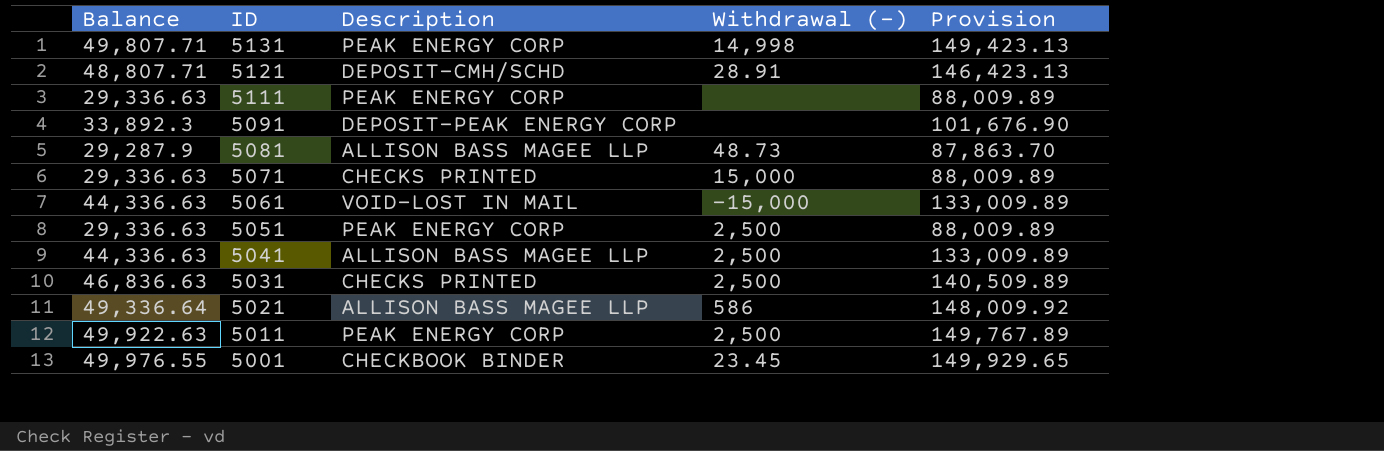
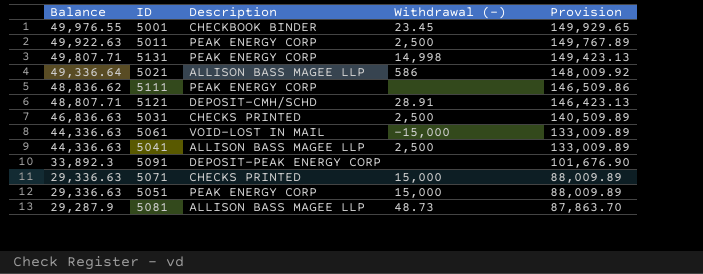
row order: ID descending -> Balance descending
5111 | Balance: 29,336.63 -> 48,836.62
5111 | Provision: 88,009.89 -> 146,509.86
5051 | Withdrawal (-): 2,500 -> 15,000

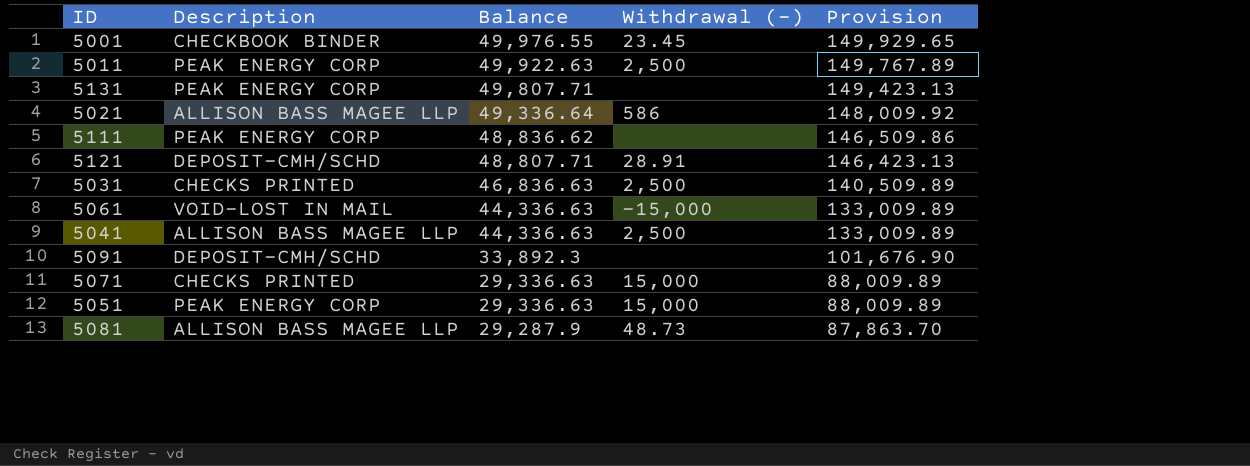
column Balance | position: 1 -> 3
5131 | Withdrawal (-): 14,998 -> none
5091 | Description: DEPOSIT-PEAK ENERGY CORP -> DEPOSIT-CMH/SCHD

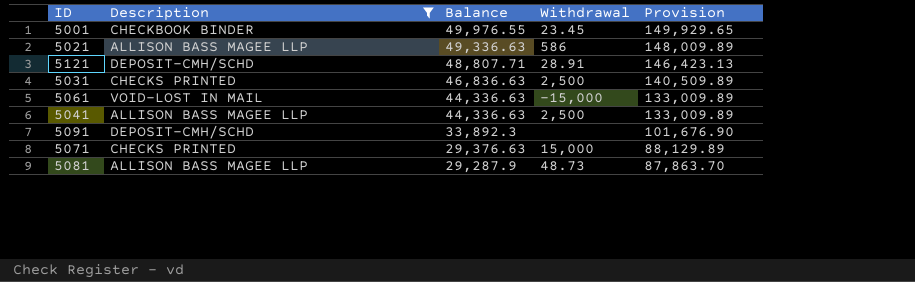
filter: none -> Description != PEAK ENERGY CORP
column name: Withdrawal (-) -> Withdrawal
5021 | Balance: 49,336.64 -> 49,336.63
5021 | Provision: 148,009.92 -> 148,009.89
5071 | Balance: 29,336.63 -> 29,376.63
5071 | Provision: 88,009.89 -> 88,129.89

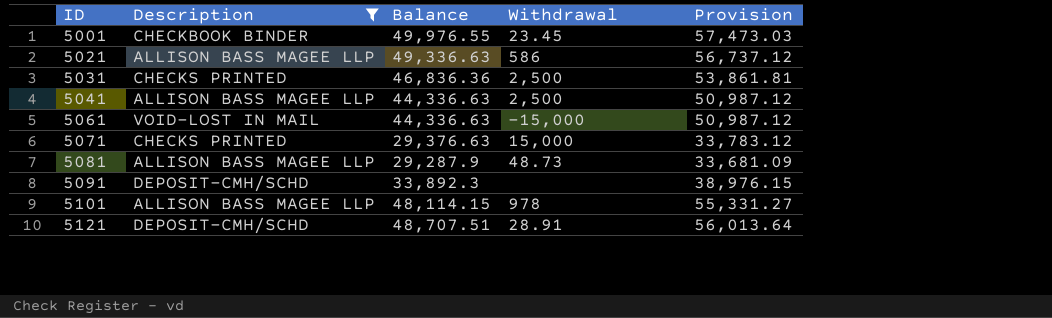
row order: Balance descending -> ID ascending
column Provision | formula: [Balance] * 3 -> [Balance] * 1.15
5031 | Balance: 46,836.63 -> 46,836.36
row 5101: none -> ALLISON BASS MAGEE LLP | 48,114.15 | 978 | 55,331.27
5121 | Balance: 48,807.71 -> 48,707.51

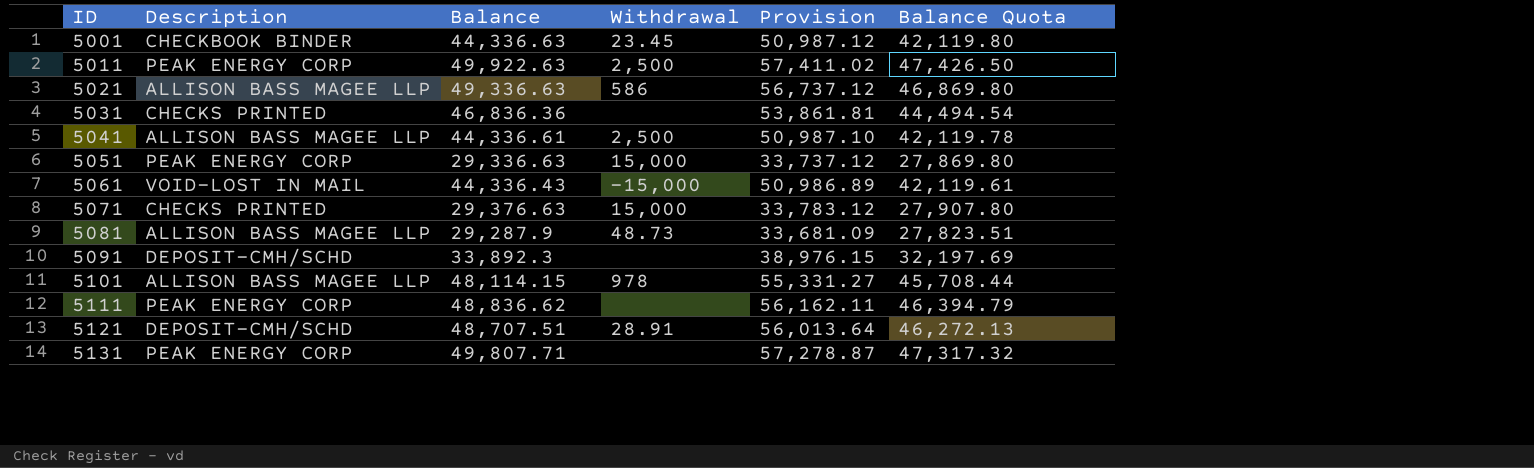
filter: Description != PEAK ENERGY CORP -> none
column Balance Quota | formula: none -> [Balance] * 0.95
5001 | Balance: 49,976.55 -> 44,336.63
5001 | Provision: 57,473.03 -> 50,987.12
5031 | Withdrawal: 2,500 -> none
5041 | Balance: 44,336.63 -> 44,336.61
5041 | Provision: 50,987.12 -> 50,987.10
5061 | Balance: 44,336.63 -> 44,336.43
5061 | Provision: 50,987.12 -> 50,986.89

